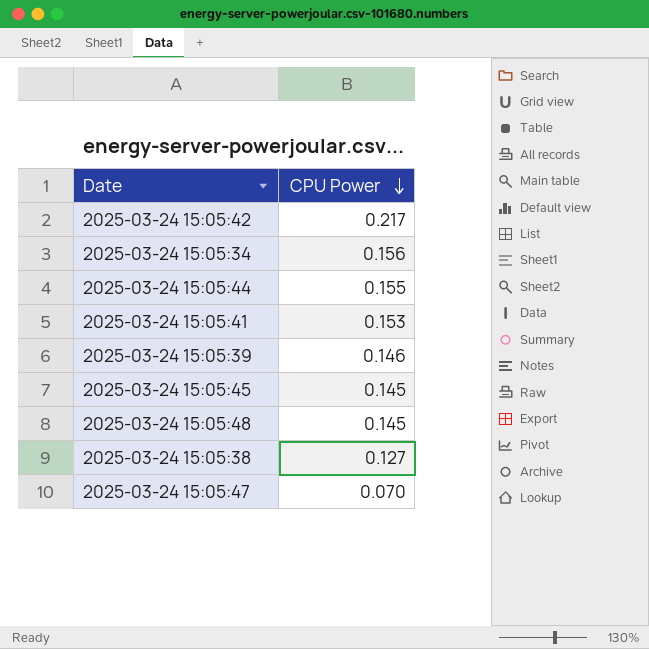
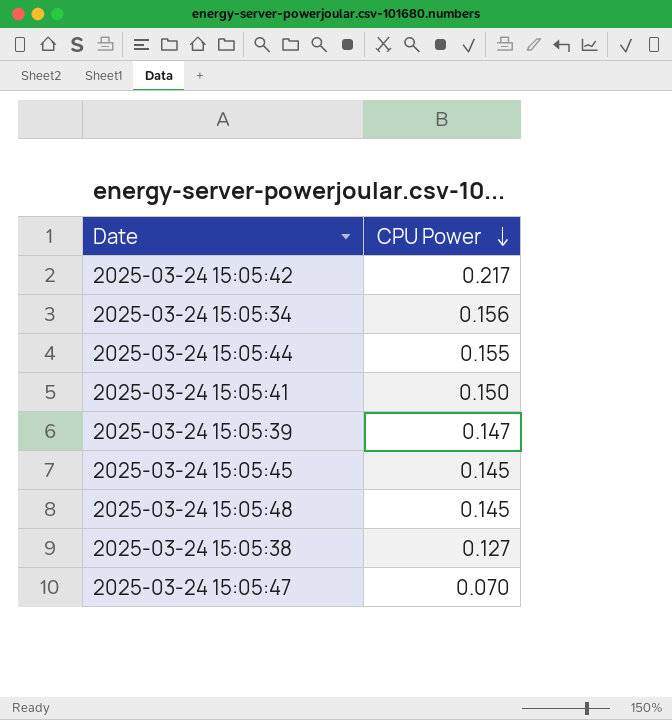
2025-03-24 15:05:41 | CPU Power: 0.153 -> 0.150
2025-03-24 15:05:39 | CPU Power: 0.146 -> 0.147

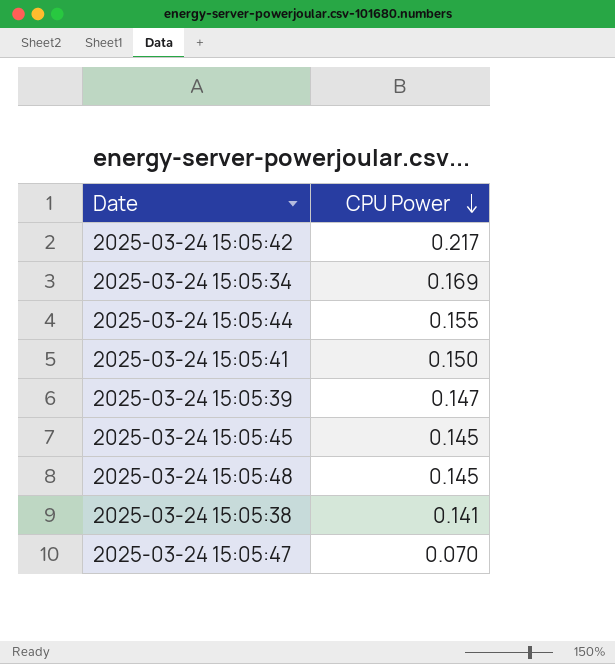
2025-03-24 15:05:34 | CPU Power: 0.156 -> 0.169
2025-03-24 15:05:38 | CPU Power: 0.127 -> 0.141

